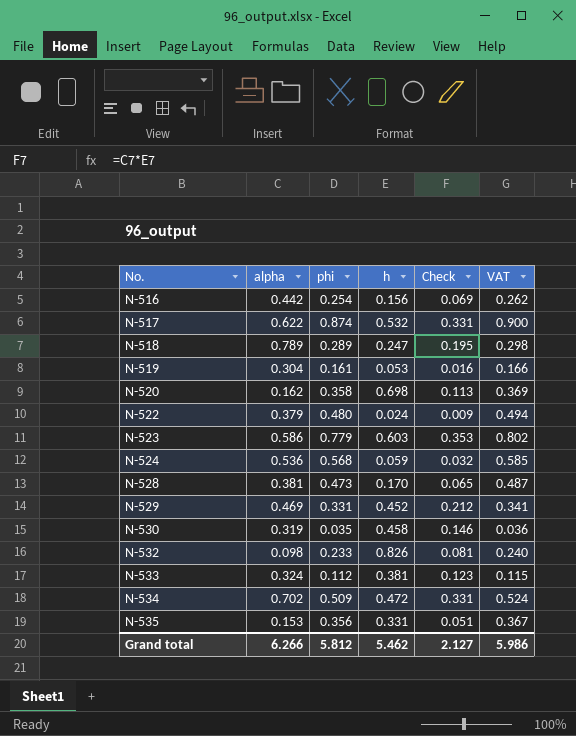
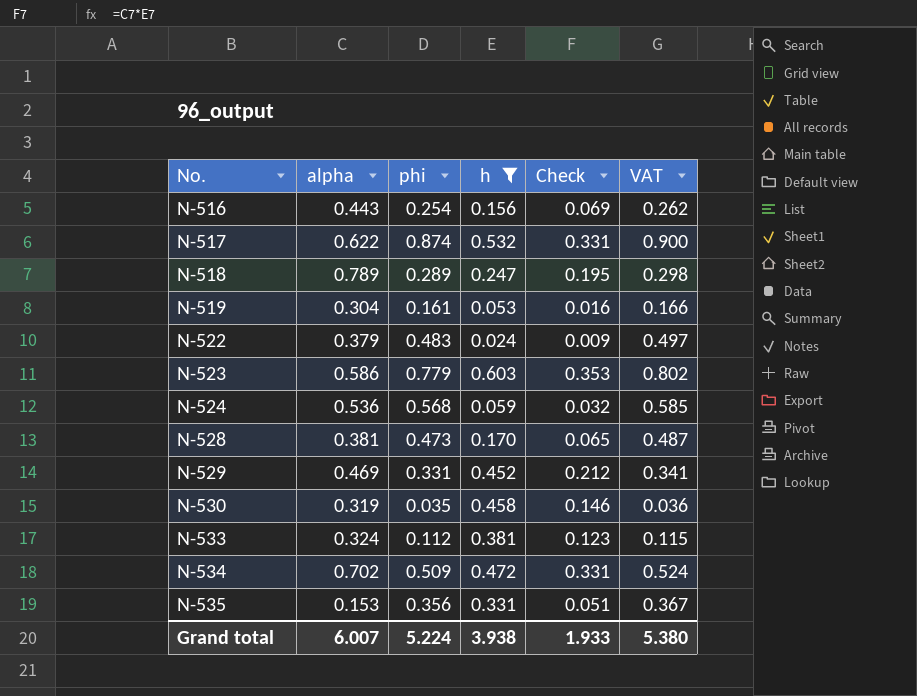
filter: none -> h <= 0.603
N-516 | alpha: 0.442 -> 0.443
N-522 | phi: 0.480 -> 0.483
N-522 | VAT: 0.494 -> 0.497
Grand total | alpha: 6.266 -> 6.007
Grand total | phi: 5.812 -> 5.224
Grand total | h: 5.462 -> 3.938
Grand total | Check: 2.127 -> 1.933
Grand total | VAT: 5.986 -> 5.380

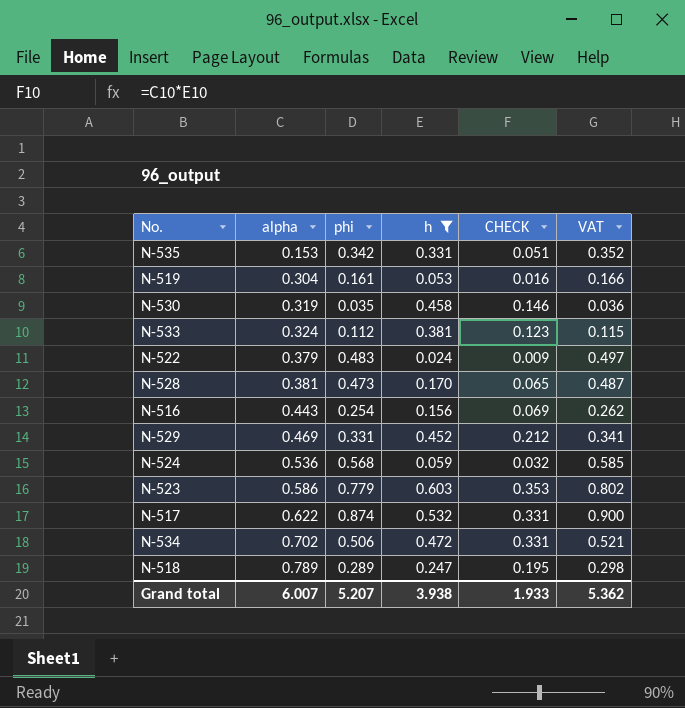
row order: No. ascending -> alpha ascending
column name: Check -> CHECK
N-535 | phi: 0.356 -> 0.342
N-535 | VAT: 0.367 -> 0.352
N-534 | phi: 0.509 -> 0.506
N-534 | VAT: 0.524 -> 0.521
Grand total | phi: 5.224 -> 5.207
Grand total | VAT: 5.380 -> 5.362

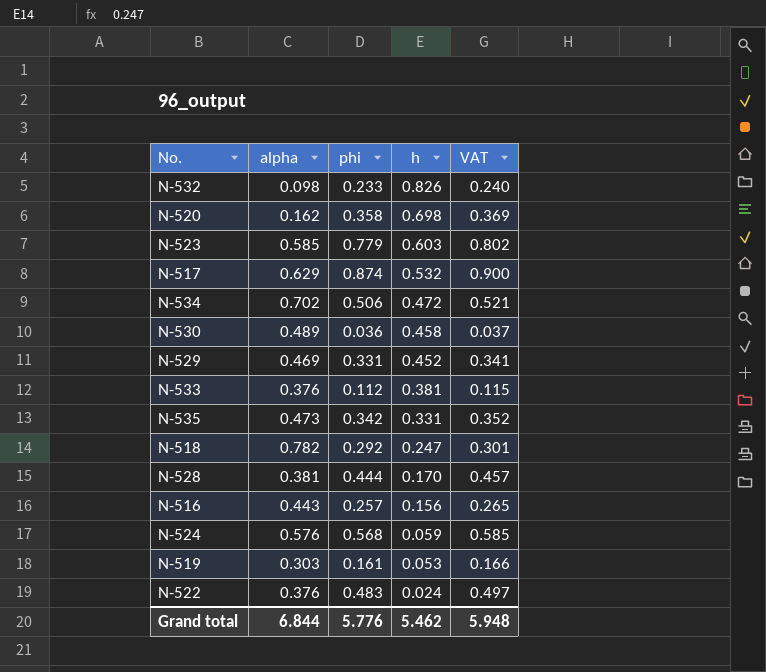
filter: h <= 0.603 -> none
row order: alpha ascending -> h descending
column CHECK | formula: [alpha] * [h] -> none
N-523 | alpha: 0.586 -> 0.585
N-517 | alpha: 0.622 -> 0.629
N-530 | alpha: 0.319 -> 0.489
N-530 | phi: 0.035 -> 0.036
N-530 | VAT: 0.036 -> 0.037
N-533 | alpha: 0.324 -> 0.376
N-535 | alpha: 0.153 -> 0.473
N-518 | alpha: 0.789 -> 0.782
N-518 | phi: 0.289 -> 0.292
N-518 | VAT: 0.298 -> 0.301
N-528 | phi: 0.473 -> 0.444
N-528 | VAT: 0.487 -> 0.457
N-516 | phi: 0.254 -> 0.257
N-516 | VAT: 0.262 -> 0.265
N-524 | alpha: 0.536 -> 0.576
N-519 | alpha: 0.304 -> 0.303
N-522 | alpha: 0.379 -> 0.376
Grand total | alpha: 6.007 -> 6.844
Grand total | phi: 5.207 -> 5.776
Grand total | h: 3.938 -> 5.462
Grand total | VAT: 5.362 -> 5.948

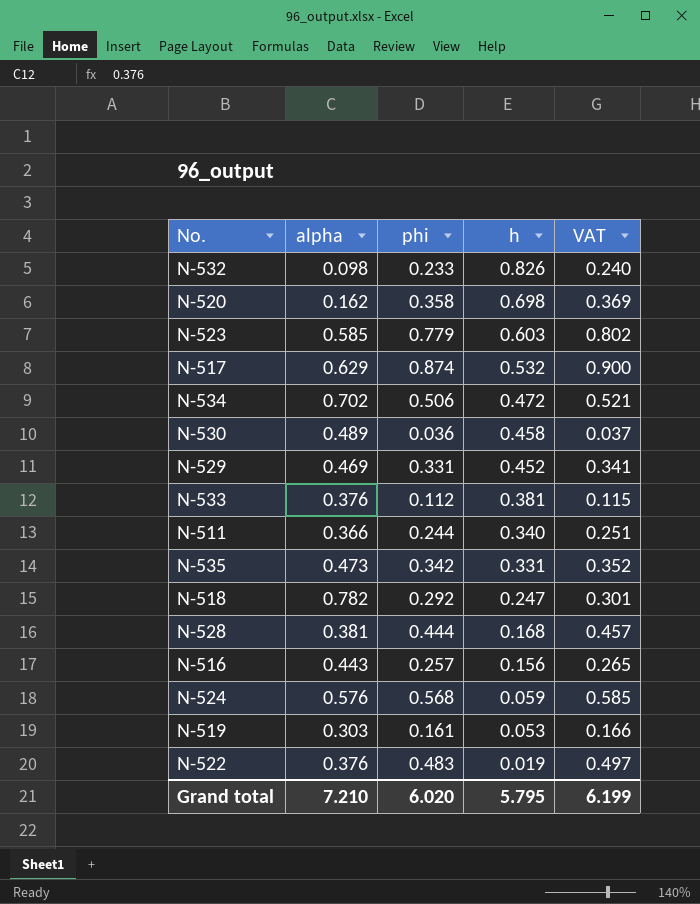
row N-511: none -> 0.366 | 0.244 | 0.340 | 0.251
N-528 | h: 0.170 -> 0.168
N-522 | h: 0.024 -> 0.019
Grand total | alpha: 6.844 -> 7.210
Grand total | phi: 5.776 -> 6.020
Grand total | h: 5.462 -> 5.795
Grand total | VAT: 5.948 -> 6.199

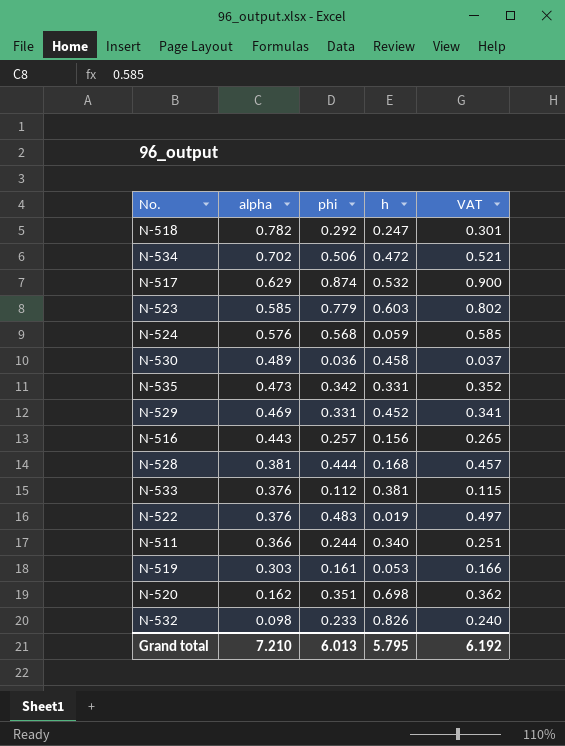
row order: h descending -> alpha descending
N-520 | phi: 0.358 -> 0.351
N-520 | VAT: 0.369 -> 0.362
Grand total | phi: 6.020 -> 6.013
Grand total | VAT: 6.199 -> 6.192

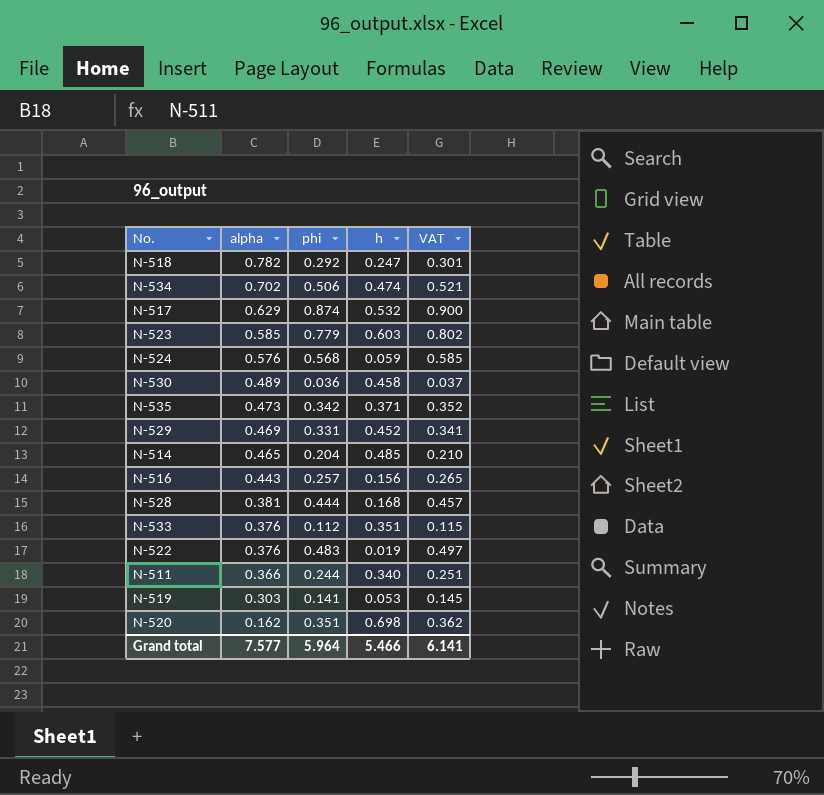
row N-532: 0.098 | 0.233 | 0.826 | 0.240 -> none
N-534 | h: 0.472 -> 0.474
N-535 | h: 0.331 -> 0.371
row N-514: none -> 0.465 | 0.204 | 0.485 | 0.210
N-533 | h: 0.381 -> 0.351
N-519 | phi: 0.161 -> 0.141
N-519 | VAT: 0.166 -> 0.145
Grand total | alpha: 7.210 -> 7.577
Grand total | phi: 6.013 -> 5.964
Grand total | h: 5.795 -> 5.466
Grand total | VAT: 6.192 -> 6.141

